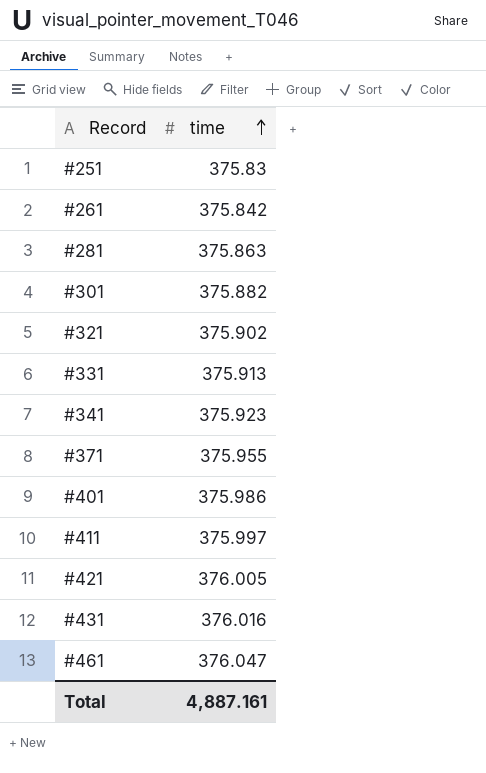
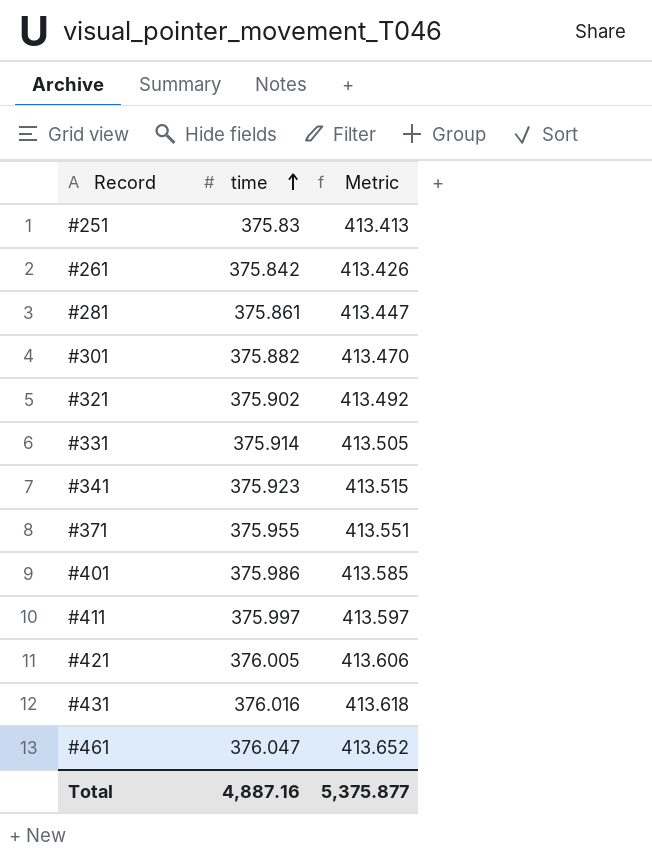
column Metric | formula: none -> [time] * 1.1
#281 | time: 375.863 -> 375.861
#331 | time: 375.913 -> 375.914
Total | time: 4,887.161 -> 4,887.16

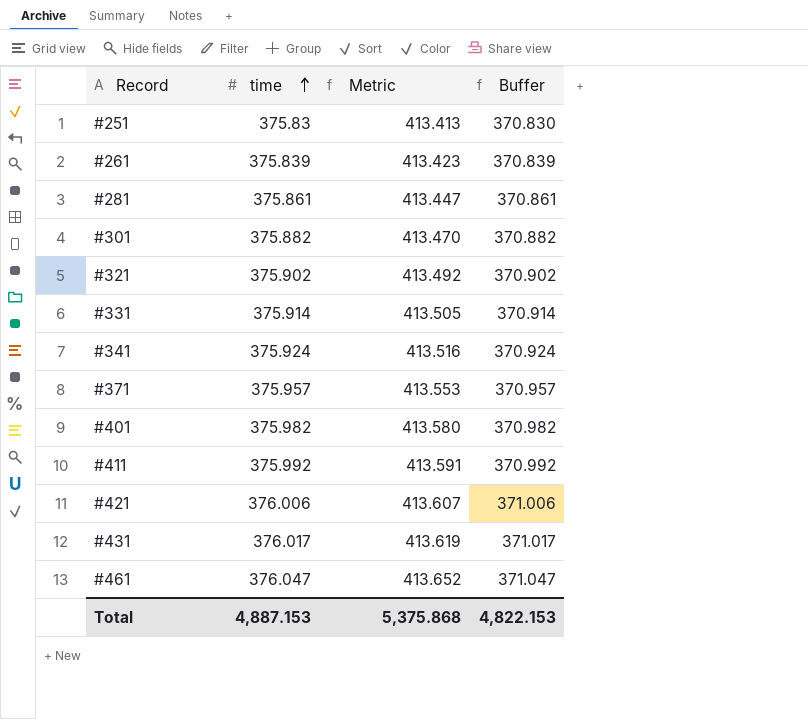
column Buffer | formula: none -> [time] - 5
#261 | time: 375.842 -> 375.839
#261 | Metric: 413.426 -> 413.423
#341 | time: 375.923 -> 375.924
#341 | Metric: 413.515 -> 413.516
#371 | time: 375.955 -> 375.957
#371 | Metric: 413.551 -> 413.553
#401 | time: 375.986 -> 375.982
#401 | Metric: 413.585 -> 413.580
#411 | time: 375.997 -> 375.992
#411 | Metric: 413.597 -> 413.591
#421 | time: 376.005 -> 376.006
#421 | Metric: 413.606 -> 413.607
#431 | time: 376.016 -> 376.017
#431 | Metric: 413.618 -> 413.619
Total | time: 4,887.16 -> 4,887.153
Total | Metric: 5,375.877 -> 5,375.868

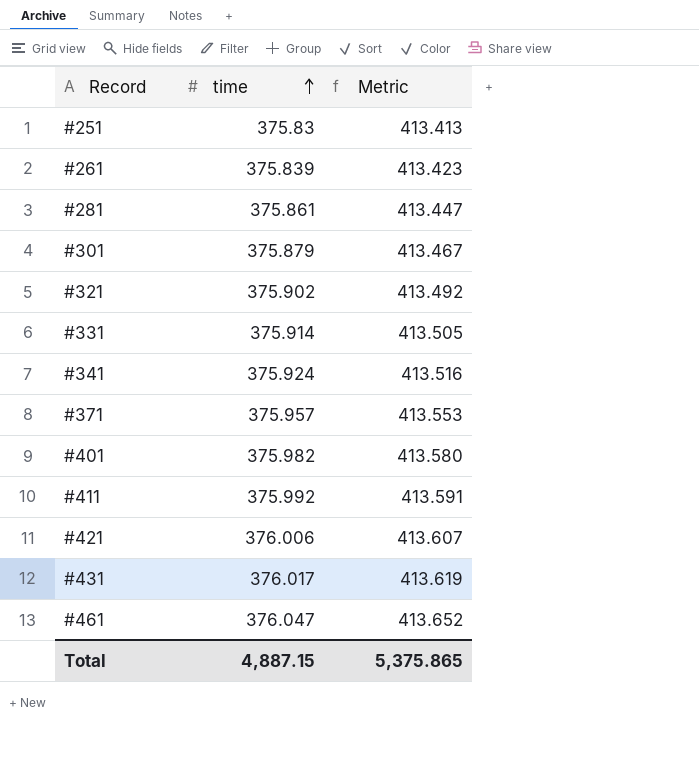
column Buffer | formula: [time] - 5 -> none
#301 | time: 375.882 -> 375.879
#301 | Metric: 413.470 -> 413.467
Total | time: 4,887.153 -> 4,887.15
Total | Metric: 5,375.868 -> 5,375.865

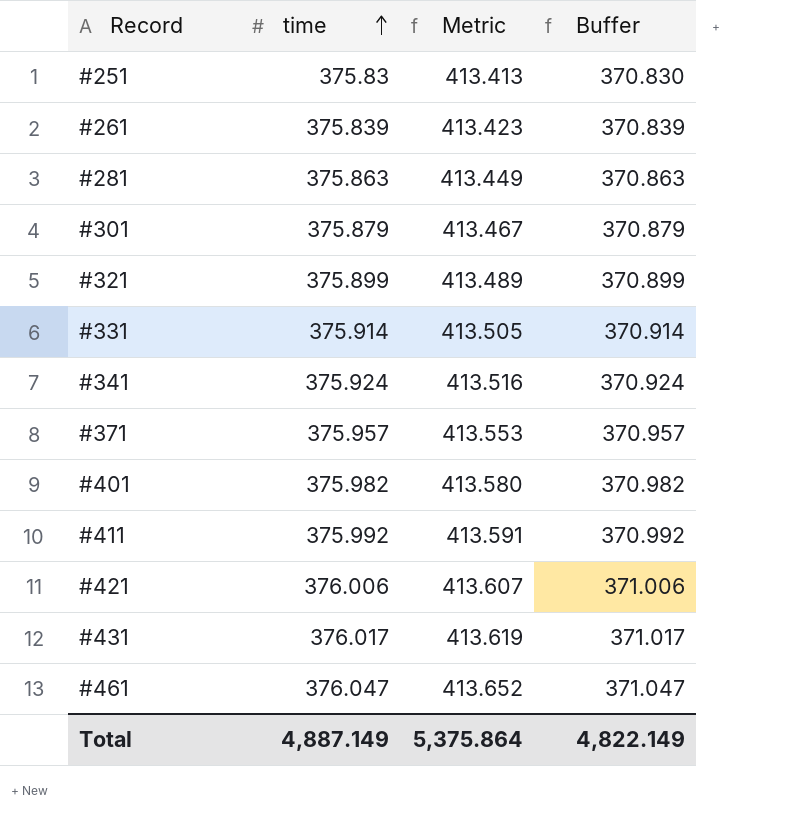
column Buffer | formula: none -> [time] - 5
#281 | time: 375.861 -> 375.863
#281 | Metric: 413.447 -> 413.449
#321 | time: 375.902 -> 375.899
#321 | Metric: 413.492 -> 413.489
Total | time: 4,887.15 -> 4,887.149
Total | Metric: 5,375.865 -> 5,375.864

